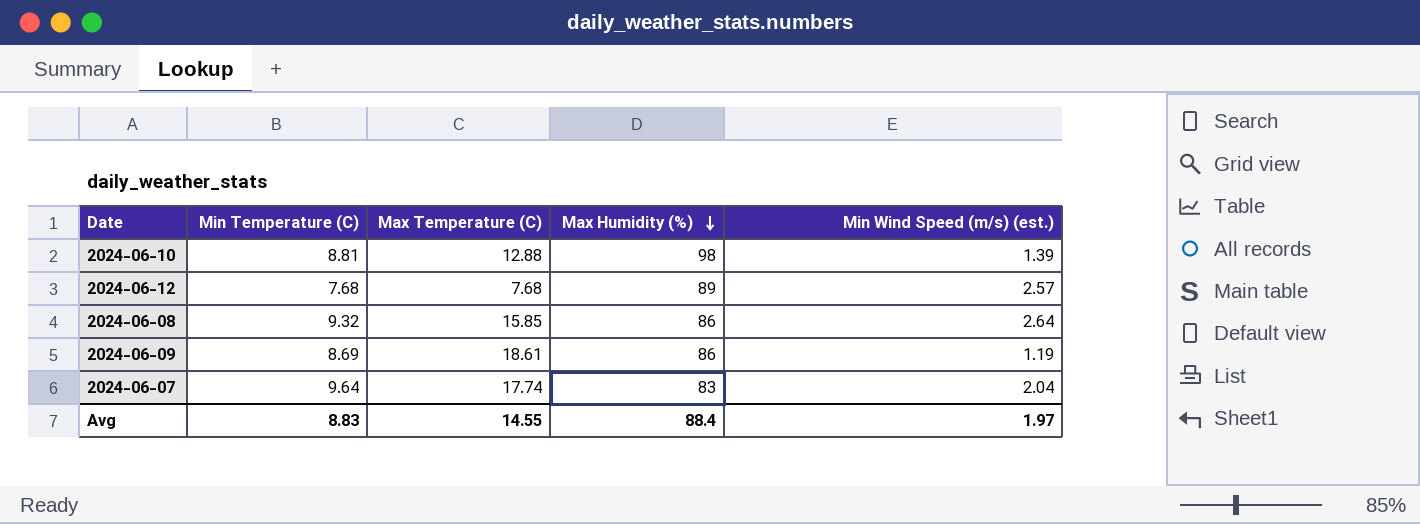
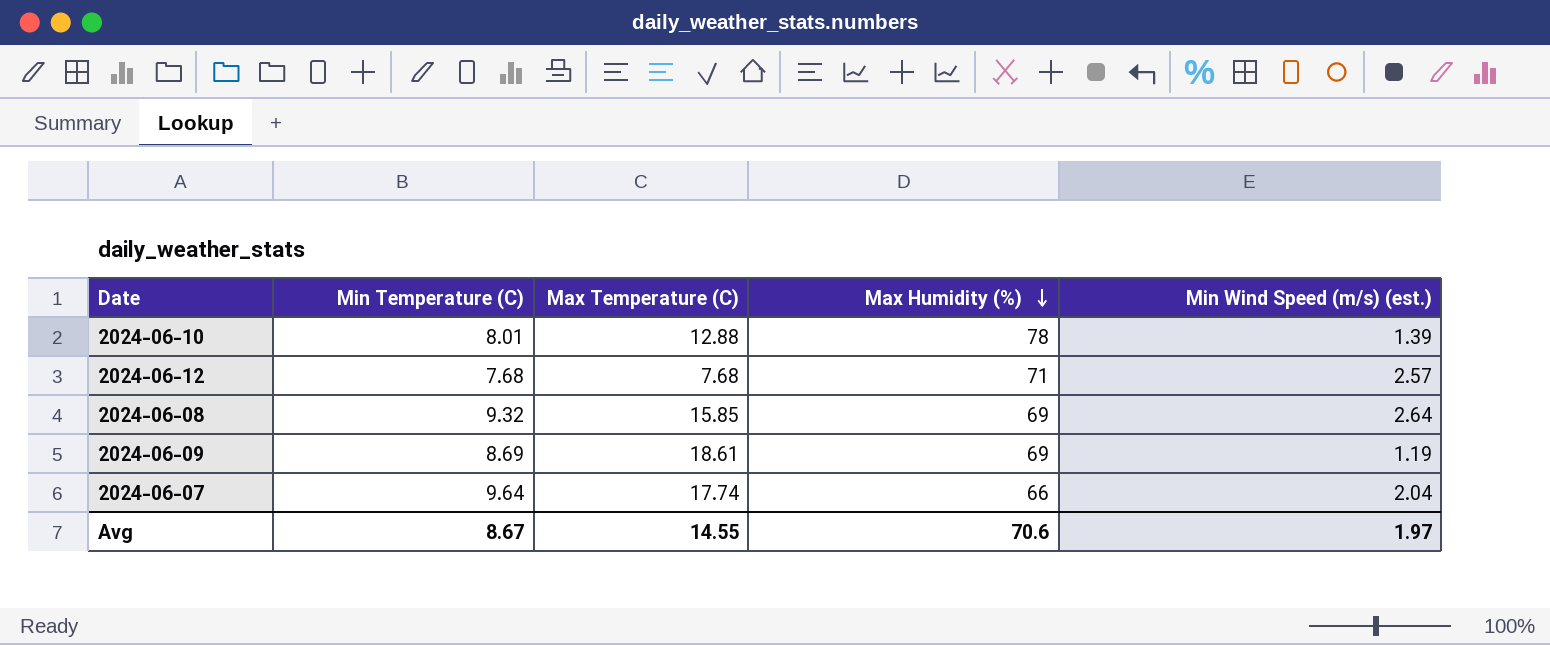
2024-06-10 | Min Temperature (C): 8.81 -> 8.01
2024-06-10 | Max Humidity (%): 98 -> 78
2024-06-12 | Max Humidity (%): 89 -> 71
2024-06-08 | Max Humidity (%): 86 -> 69
2024-06-09 | Max Humidity (%): 86 -> 69
2024-06-07 | Max Humidity (%): 83 -> 66
Avg | Min Temperature (C): 8.83 -> 8.67
Avg | Max Humidity (%): 88.4 -> 70.6

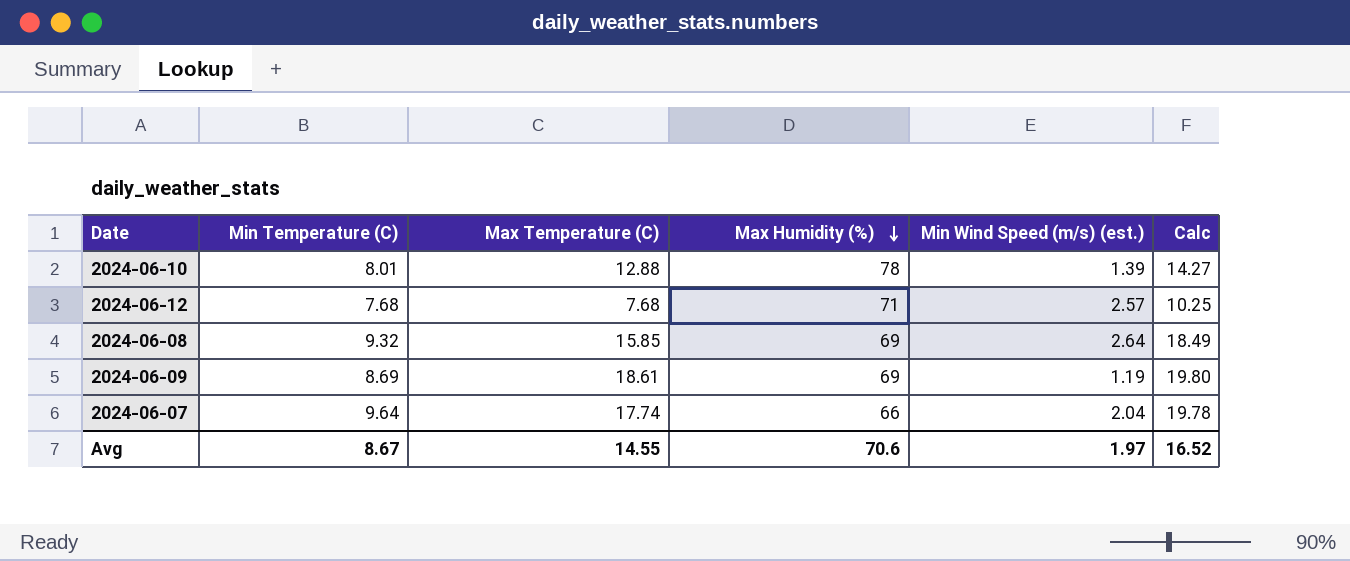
column Calc | formula: none -> [Max Temperature (C)] + [Min Wind Speed (m/s) (est.)]

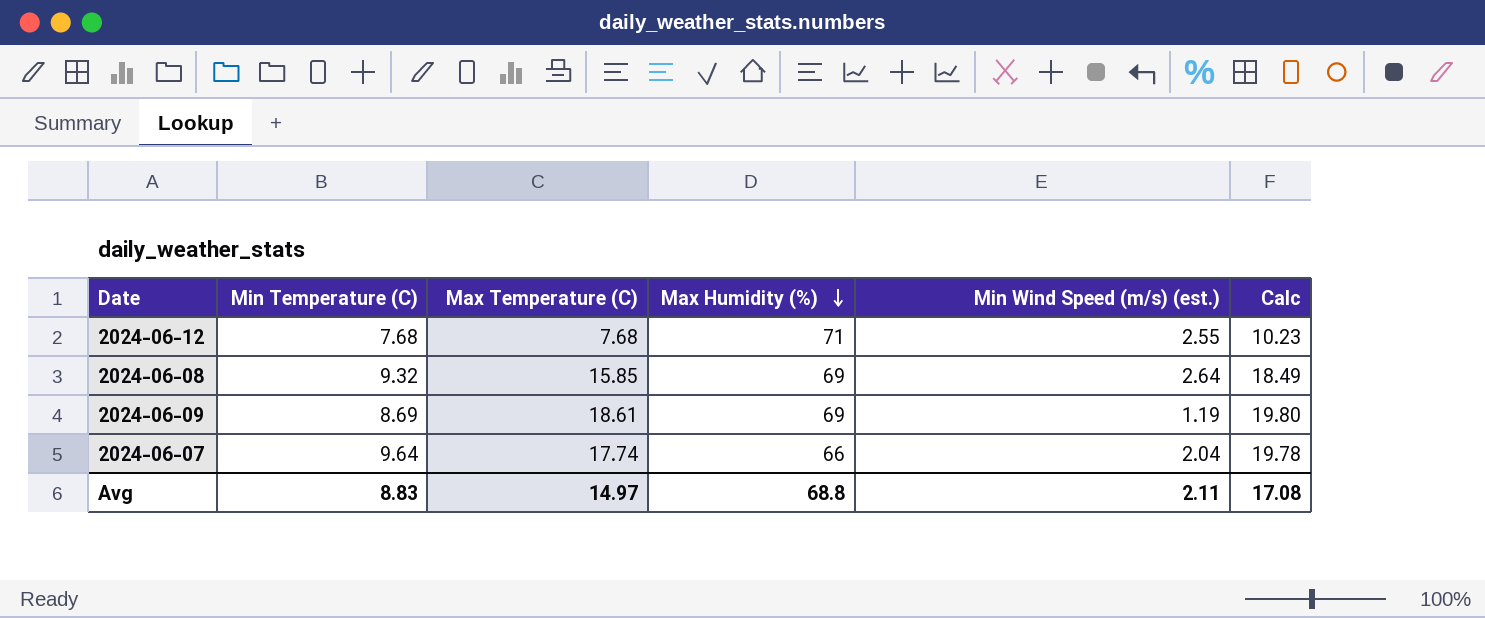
row 2024-06-10: 8.01 | 12.88 | 78 | 1.39 | 14.27 -> none
2024-06-12 | Min Wind Speed (m/s) (est.): 2.57 -> 2.55
2024-06-12 | Calc: 10.25 -> 10.23
Avg | Min Temperature (C): 8.67 -> 8.83
Avg | Max Temperature (C): 14.55 -> 14.97
Avg | Max Humidity (%): 70.6 -> 68.8
Avg | Min Wind Speed (m/s) (est.): 1.97 -> 2.11
Avg | Calc: 16.52 -> 17.08

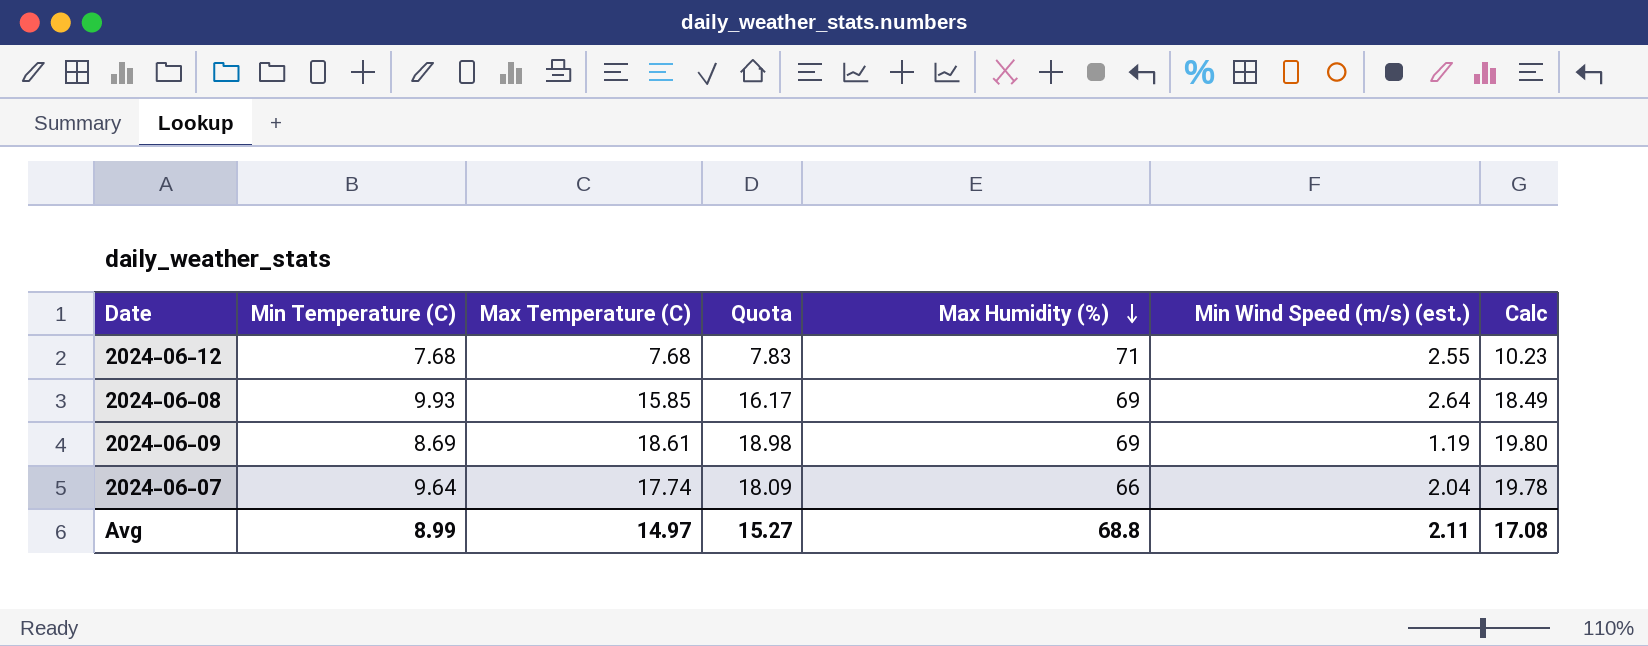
column Quota | formula: none -> [Max Temperature (C)] * 1.02
2024-06-08 | Min Temperature (C): 9.32 -> 9.93
Avg | Min Temperature (C): 8.83 -> 8.99

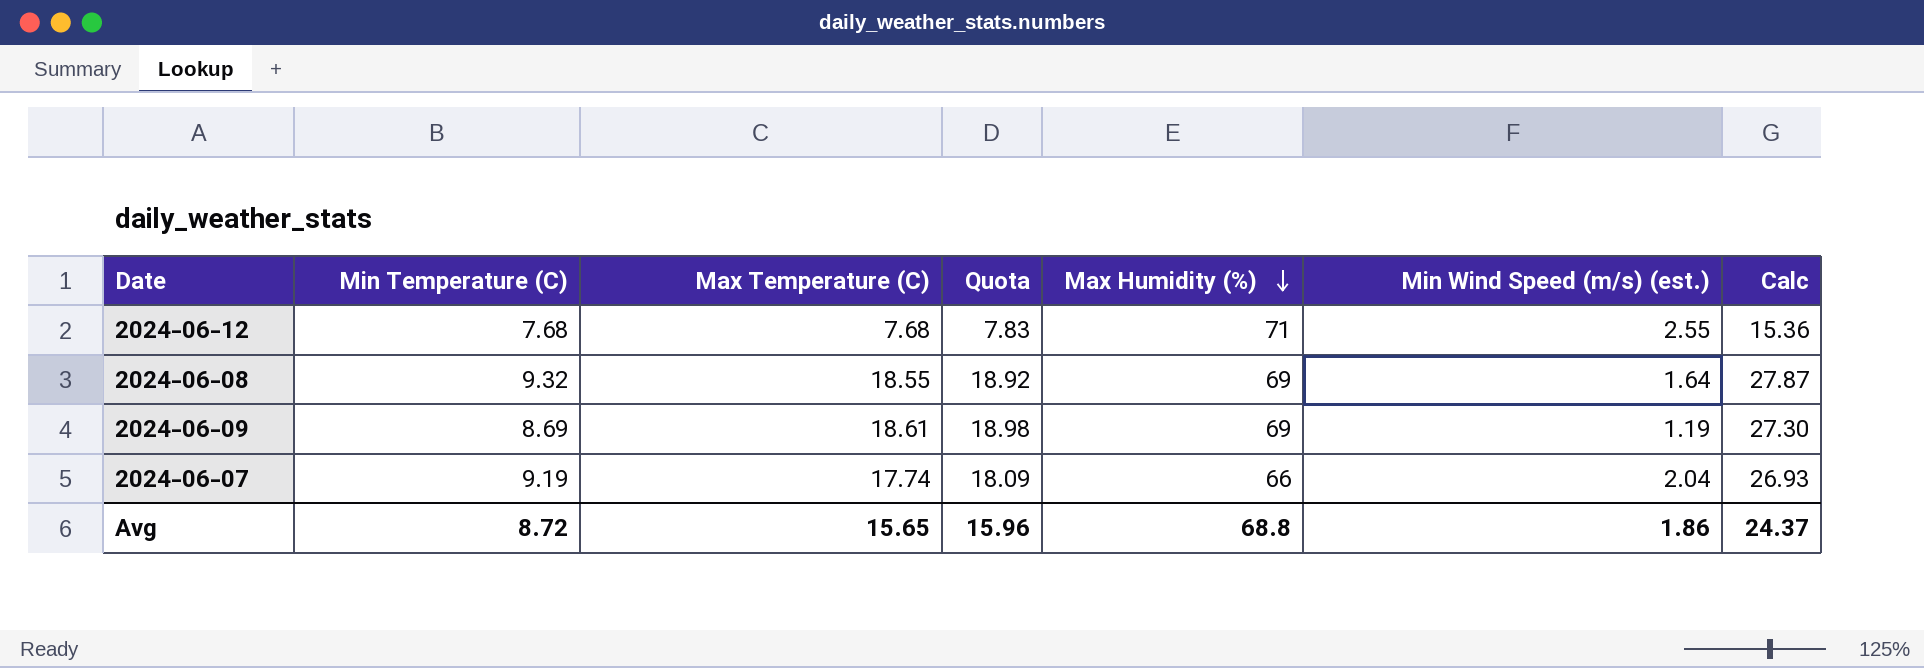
column Calc | formula: [Max Temperature (C)] + [Min Wind Speed (m/s) (est.)] -> [Min Temperature (C)] + [Max Temperature (C)]
2024-06-08 | Min Temperature (C): 9.93 -> 9.32
2024-06-08 | Max Temperature (C): 15.85 -> 18.55
2024-06-08 | Quota: 16.17 -> 18.92
2024-06-08 | Min Wind Speed (m/s) (est.): 2.64 -> 1.64
2024-06-07 | Min Temperature (C): 9.64 -> 9.19
Avg | Min Temperature (C): 8.99 -> 8.72
Avg | Max Temperature (C): 14.97 -> 15.65
Avg | Quota: 15.27 -> 15.96
Avg | Min Wind Speed (m/s) (est.): 2.11 -> 1.86
Avg | Calc: 17.08 -> 24.37

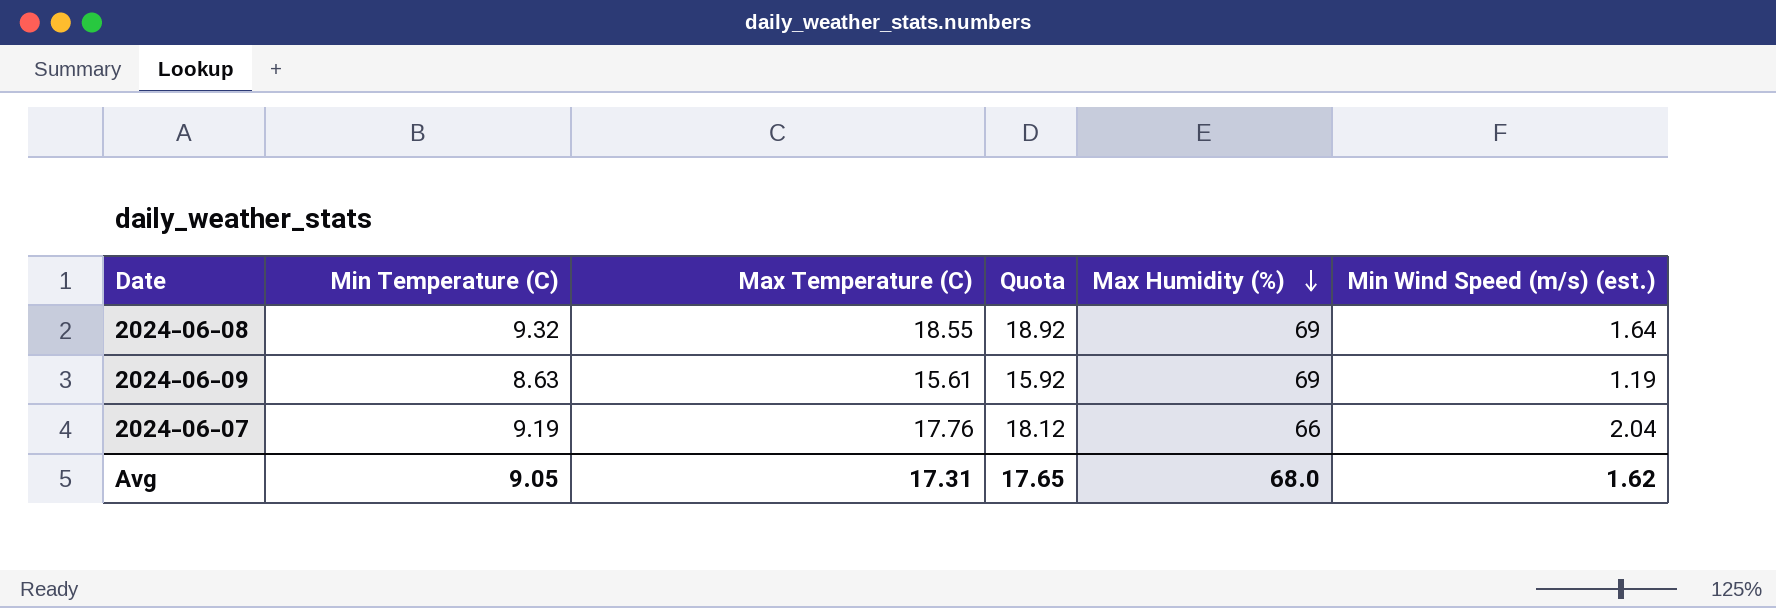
column Calc | formula: [Min Temperature (C)] + [Max Temperature (C)] -> none
row 2024-06-12: 7.68 | 7.68 | 7.83 | 71 | 2.55 | 15.36 -> none
2024-06-09 | Min Temperature (C): 8.69 -> 8.63
2024-06-09 | Max Temperature (C): 18.61 -> 15.61
2024-06-09 | Quota: 18.98 -> 15.92
2024-06-07 | Max Temperature (C): 17.74 -> 17.76
2024-06-07 | Quota: 18.09 -> 18.12
Avg | Min Temperature (C): 8.72 -> 9.05
Avg | Max Temperature (C): 15.65 -> 17.31
Avg | Quota: 15.96 -> 17.65
Avg | Max Humidity (%): 68.8 -> 68.0
Avg | Min Wind Speed (m/s) (est.): 1.86 -> 1.62

